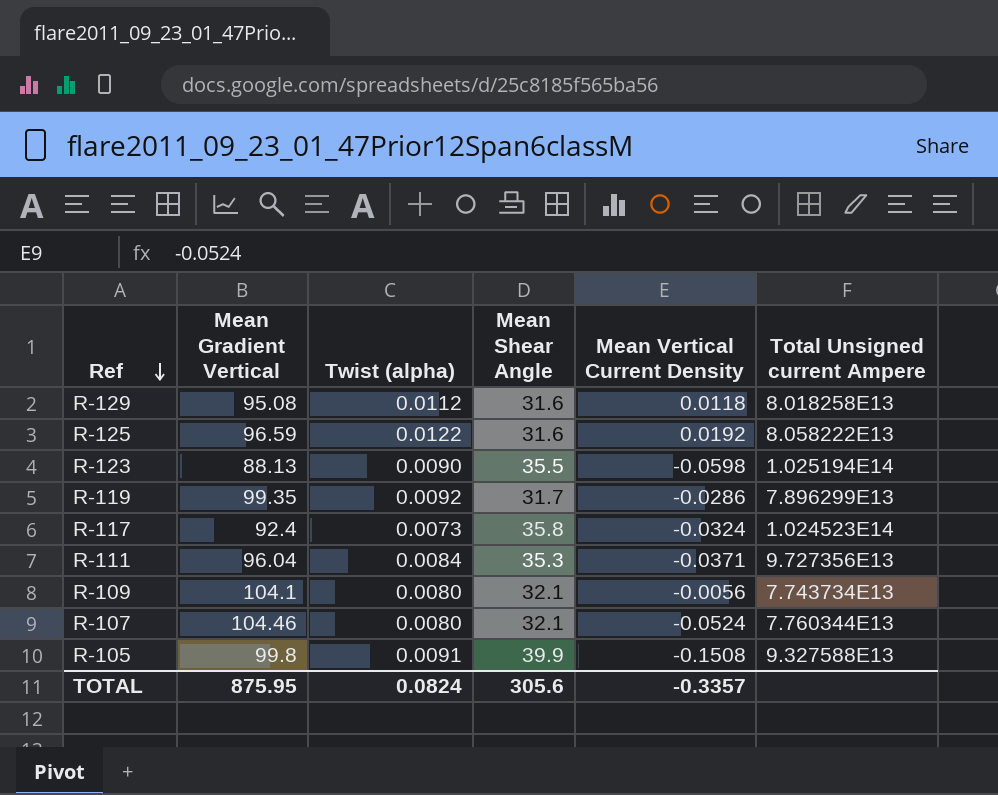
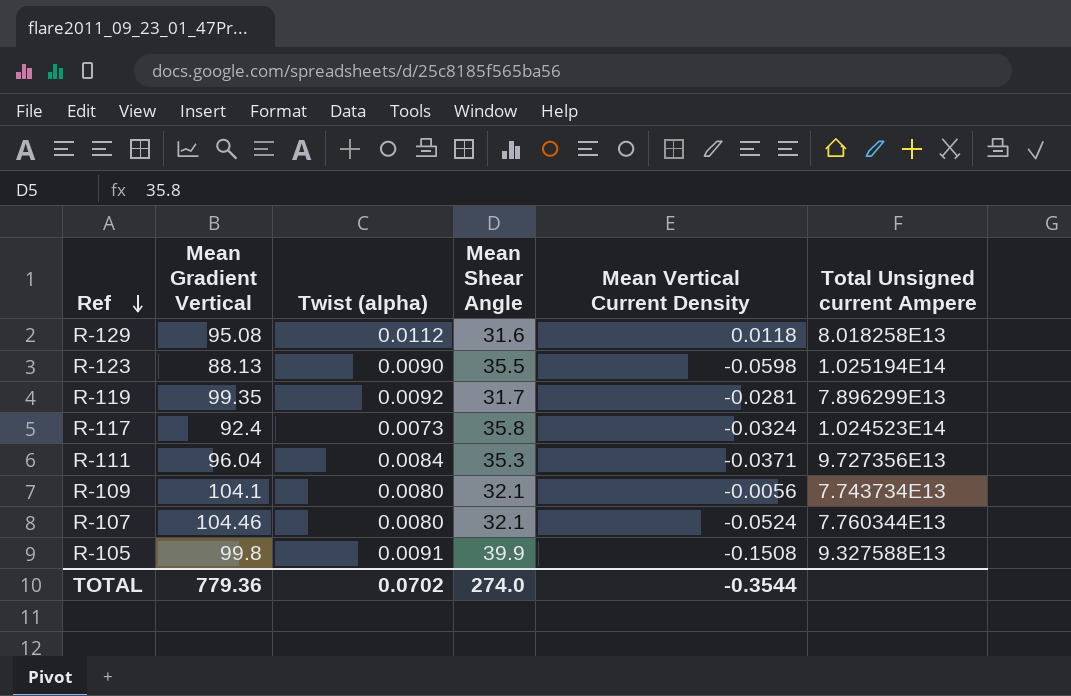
row R-125: 96.59 | 0.0122 | 31.6 | 0.0192 | 8.058222E13 -> none
R-119 | Mean Vertical Current Density: -0.0286 -> -0.0281
TOTAL | Mean Gradient Vertical: 875.95 -> 779.36
TOTAL | Twist (alpha): 0.0824 -> 0.0702
TOTAL | Mean Shear Angle: 305.6 -> 274.0
TOTAL | Mean Vertical Current Density: -0.3357 -> -0.3544

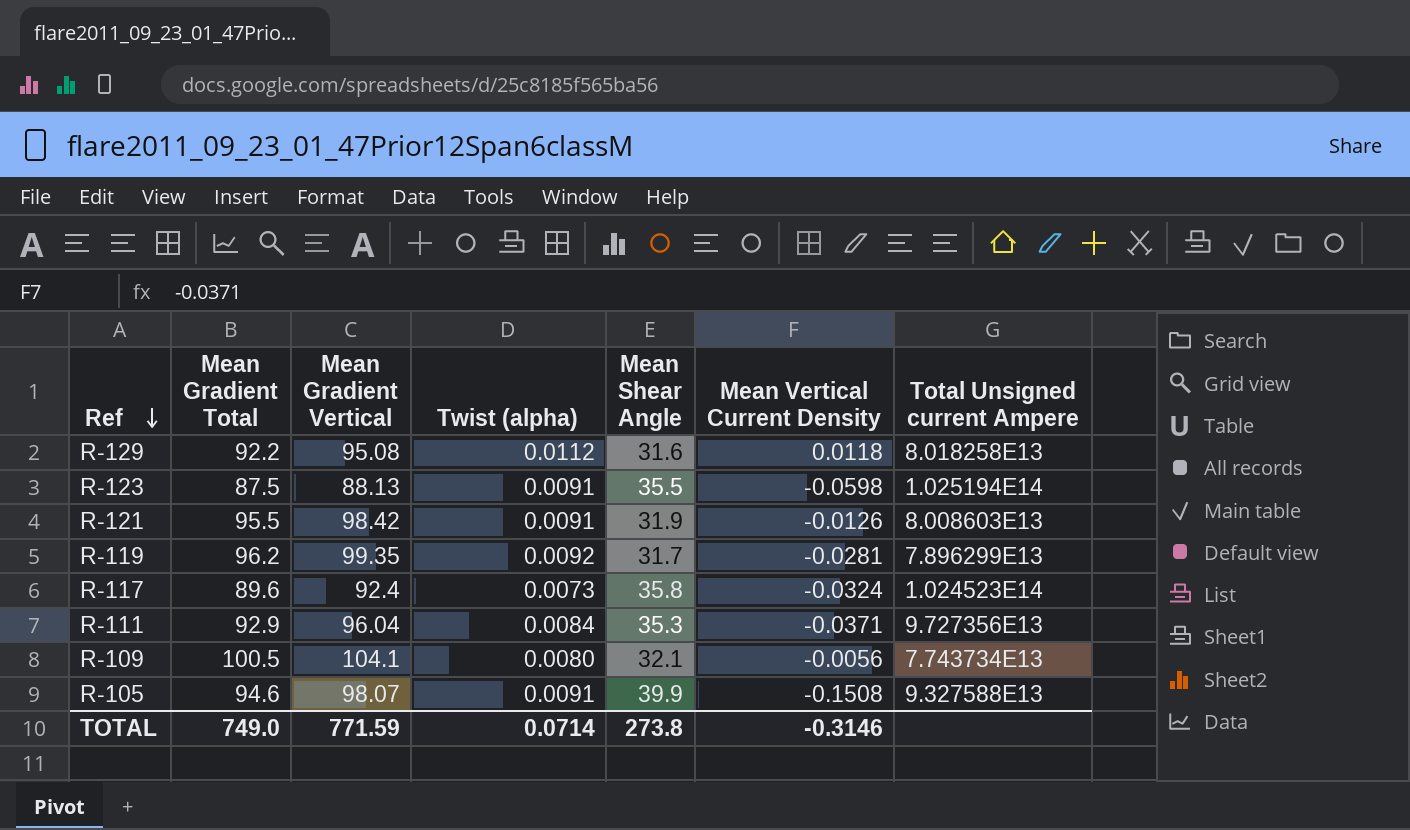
column Mean Gradient Total | position: none -> 2
row R-107: 104.46 | 0.0080 | 32.1 | -0.0524 | 7.760344E13 -> none
R-123 | Twist (alpha): 0.0090 -> 0.0091
row R-121: none -> 95.5 | 98.42 | 0.0091 | 31.9 | -0.0126 | 8.008603E13
R-105 | Mean Gradient Vertical: 99.8 -> 98.07
TOTAL | Mean Gradient Vertical: 779.36 -> 771.59
TOTAL | Twist (alpha): 0.0702 -> 0.0714
TOTAL | Mean Shear Angle: 274.0 -> 273.8
TOTAL | Mean Vertical Current Density: -0.3544 -> -0.3146

